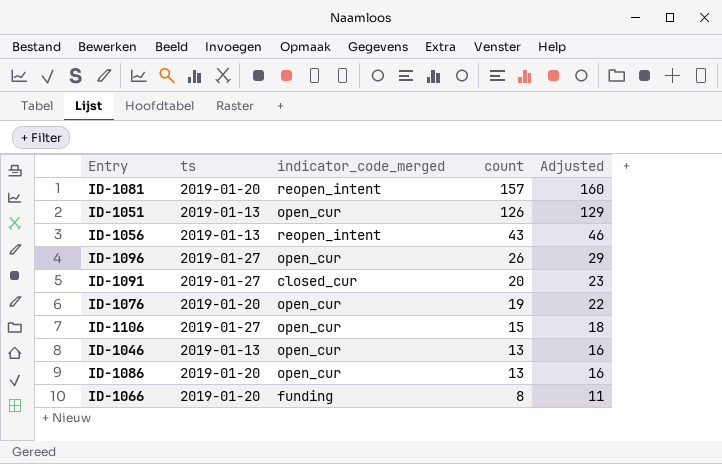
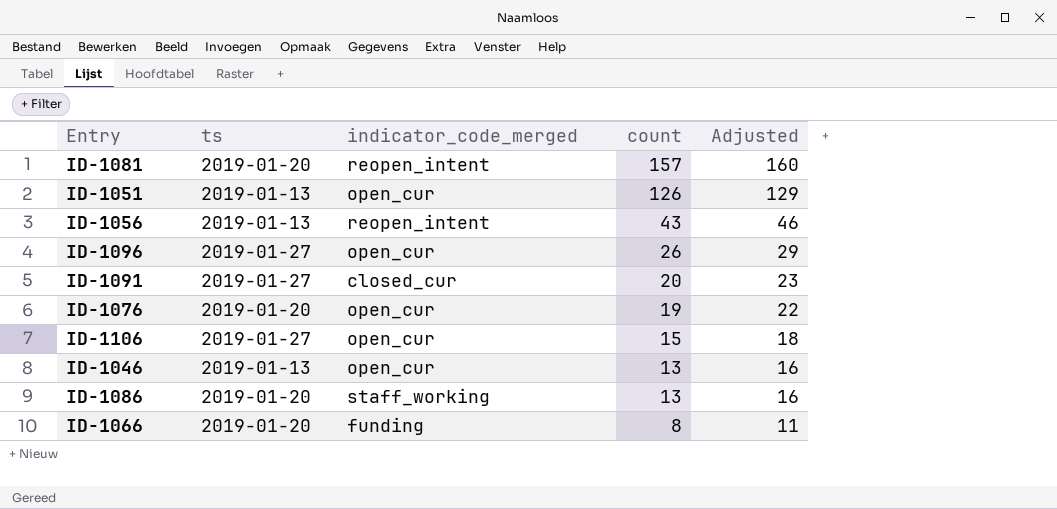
ID-1086 | indicator_code_merged: open_cur -> staff_working

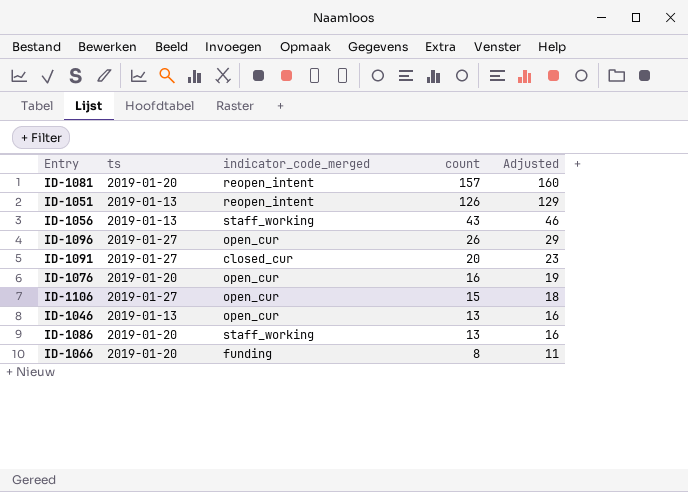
ID-1051 | indicator_code_merged: open_cur -> reopen_intent
ID-1056 | indicator_code_merged: reopen_intent -> staff_working
ID-1076 | count: 19 -> 16
ID-1076 | Adjusted: 22 -> 19

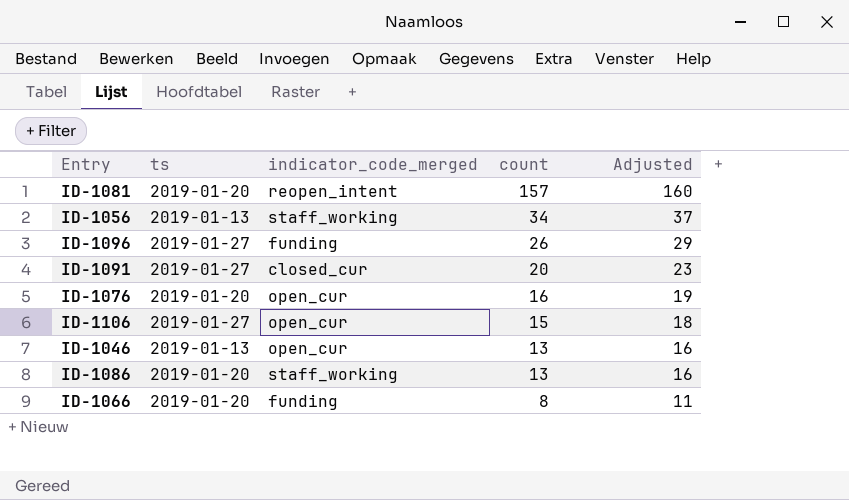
row ID-1051: 2019-01-13 | reopen_intent | 126 | 129 -> none
ID-1056 | count: 43 -> 34
ID-1056 | Adjusted: 46 -> 37
ID-1096 | indicator_code_merged: open_cur -> funding

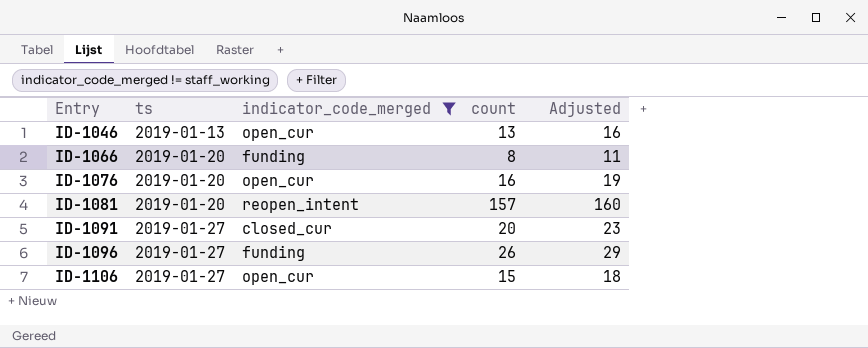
filter: none -> indicator_code_merged != staff_working
row order: count descending -> Entry ascending

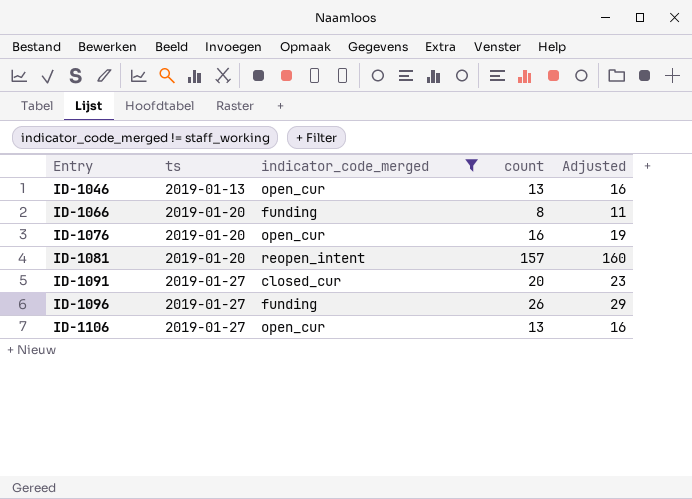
ID-1106 | count: 15 -> 13
ID-1106 | Adjusted: 18 -> 16

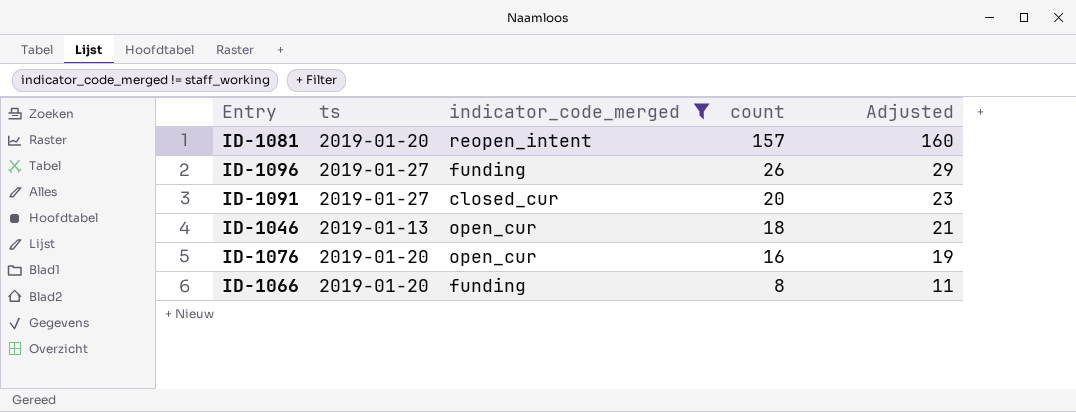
row order: Entry ascending -> count descending
row ID-1106: 2019-01-27 | open_cur | 13 | 16 -> none
ID-1046 | count: 13 -> 18
ID-1046 | Adjusted: 16 -> 21

